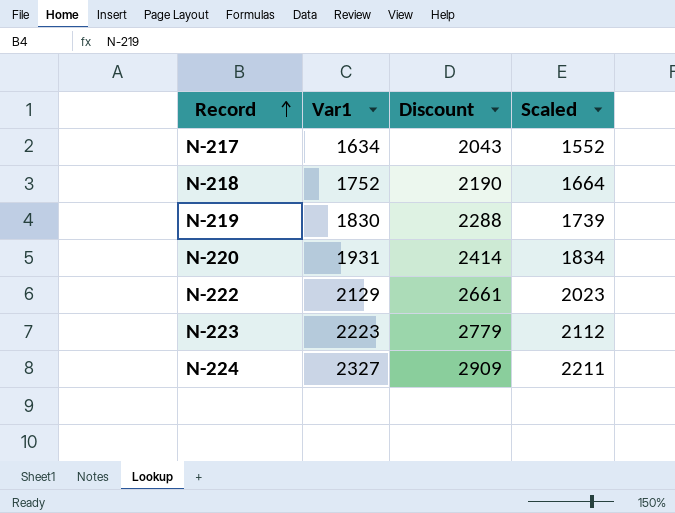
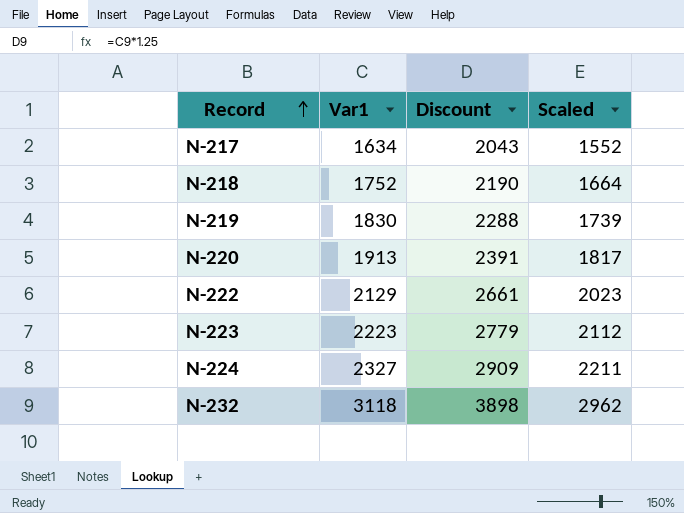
N-220 | Var1: 1931 -> 1913
N-220 | Discount: 2414 -> 2391
N-220 | Scaled: 1834 -> 1817
row N-232: none -> 3118 | 3898 | 2962

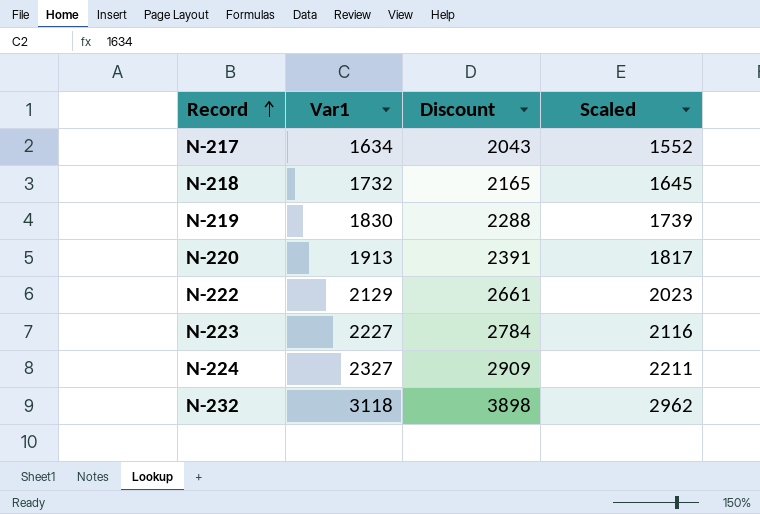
N-218 | Var1: 1752 -> 1732
N-218 | Discount: 2190 -> 2165
N-218 | Scaled: 1664 -> 1645
N-223 | Var1: 2223 -> 2227
N-223 | Discount: 2779 -> 2784
N-223 | Scaled: 2112 -> 2116

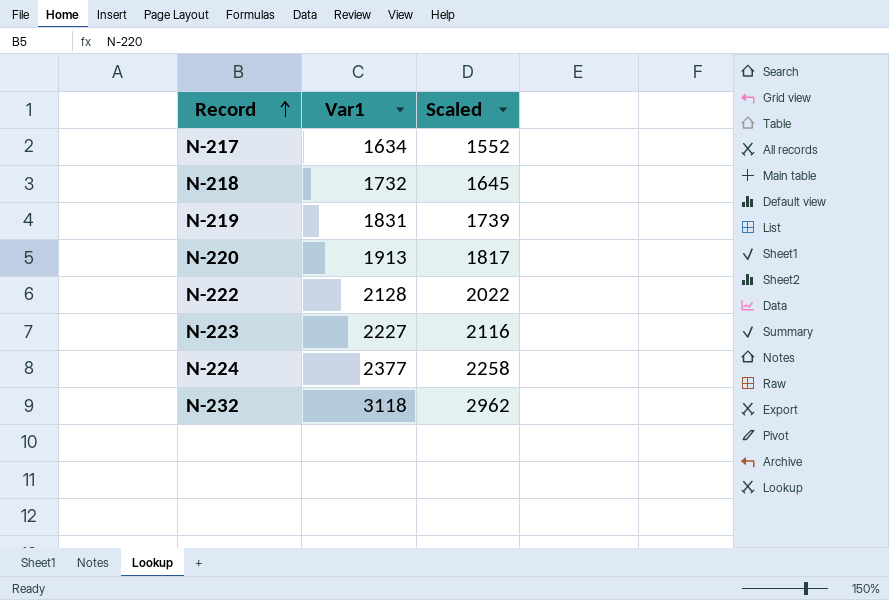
column Discount | formula: [Var1] * 1.25 -> none
N-219 | Var1: 1830 -> 1831
N-222 | Var1: 2129 -> 2128
N-222 | Scaled: 2023 -> 2022
N-224 | Var1: 2327 -> 2377
N-224 | Scaled: 2211 -> 2258

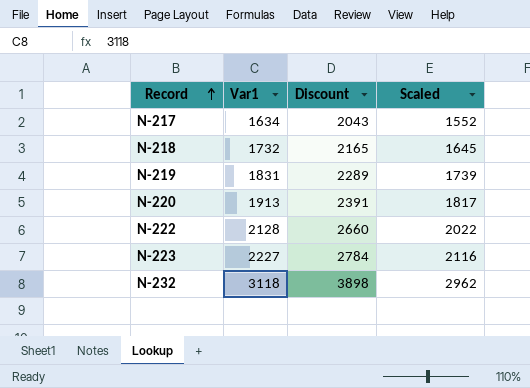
column Discount | formula: none -> [Var1] * 1.25
row N-224: 2377 | 2258 -> none

